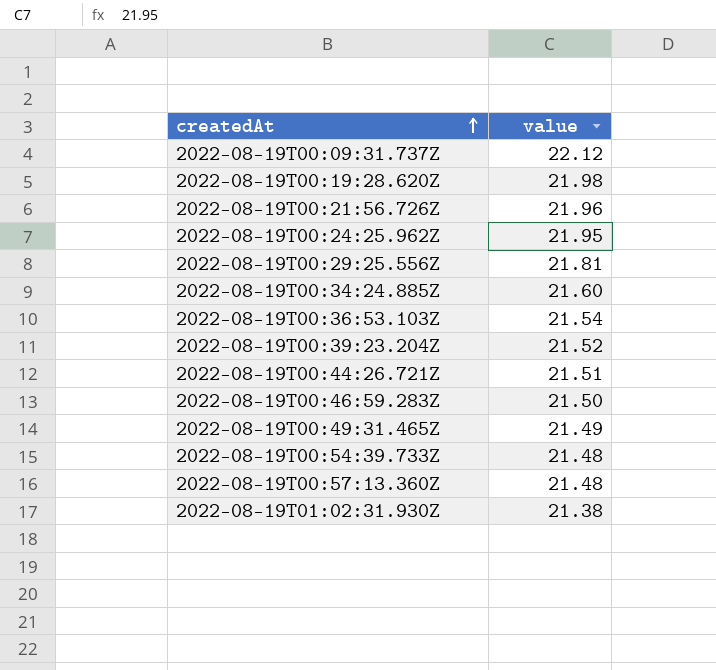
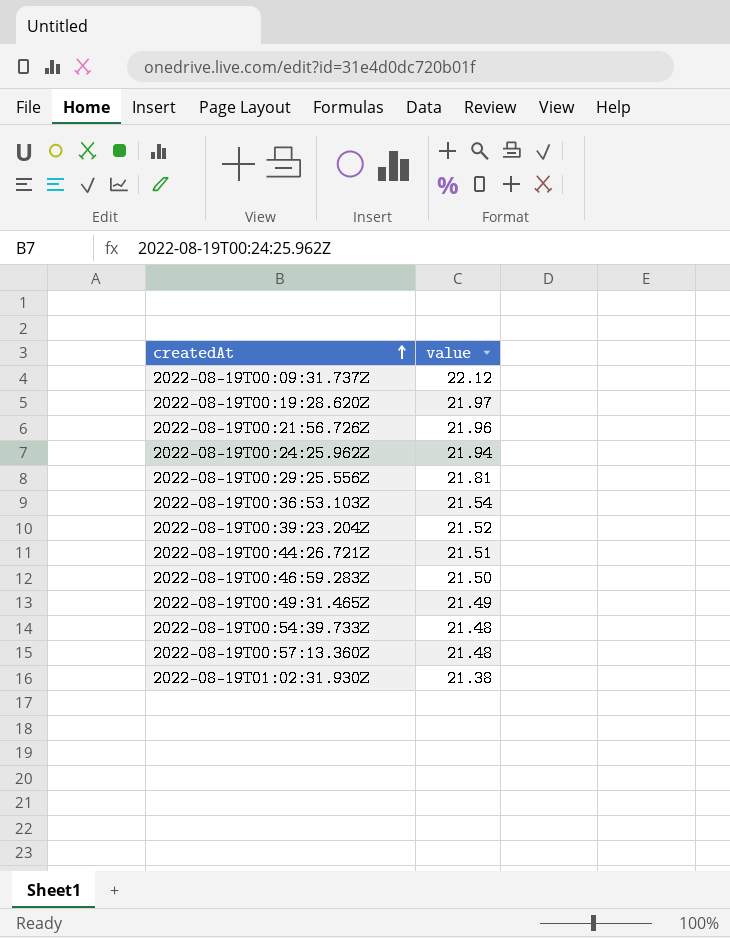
row 2022-08-19T00:34:24.885Z: 21.60 -> none
2022-08-19T00:19:28.620Z | value: 21.98 -> 21.97
2022-08-19T00:24:25.962Z | value: 21.95 -> 21.94

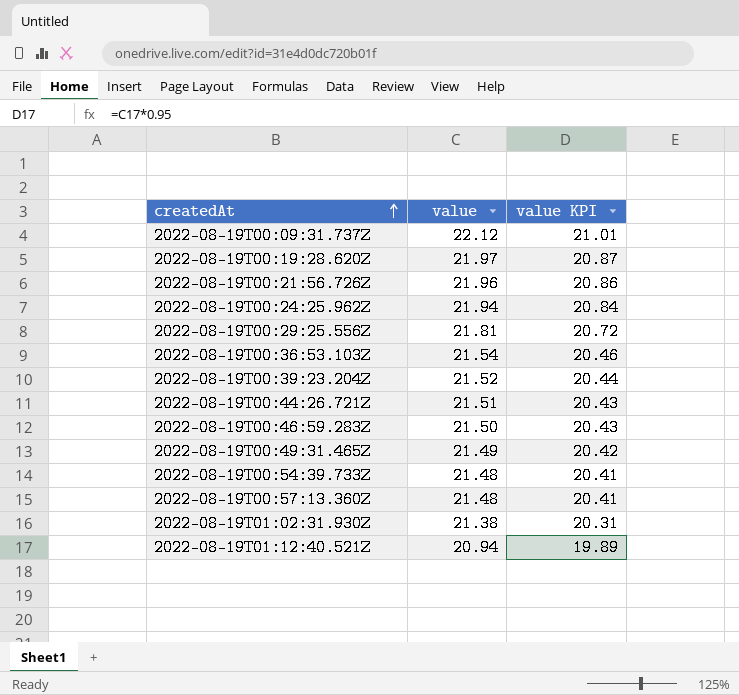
column value KPI | formula: none -> [value] * 0.95
row 2022-08-19T01:12:40.521Z: none -> 20.94 | 19.89

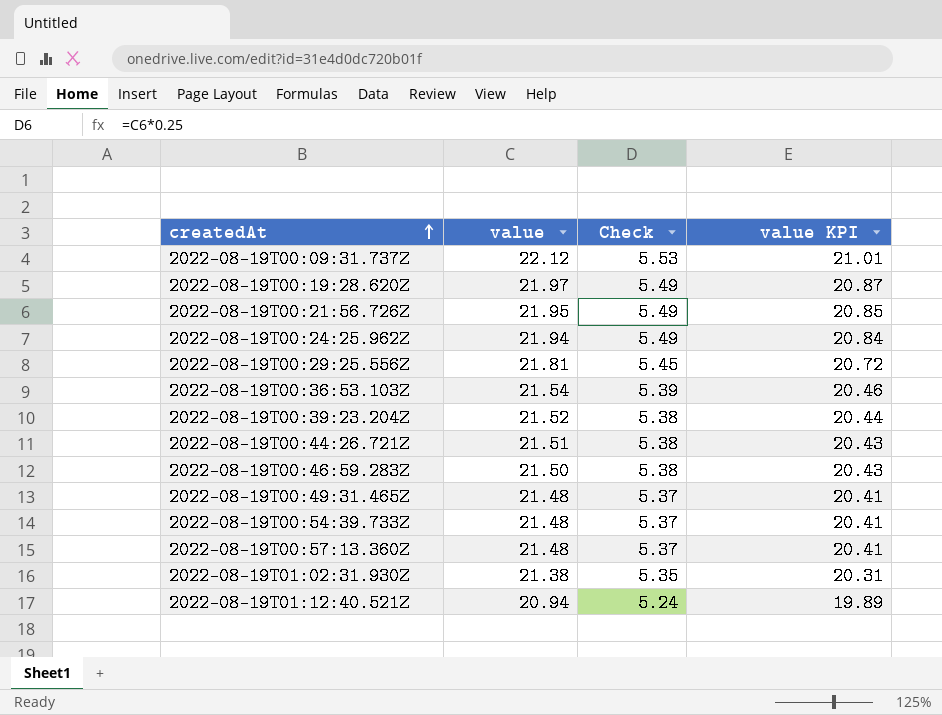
column Check | formula: none -> [value] * 0.25
2022-08-19T00:21:56.726Z | value: 21.96 -> 21.95
2022-08-19T00:21:56.726Z | value KPI: 20.86 -> 20.85
2022-08-19T00:49:31.465Z | value: 21.49 -> 21.48
2022-08-19T00:49:31.465Z | value KPI: 20.42 -> 20.41

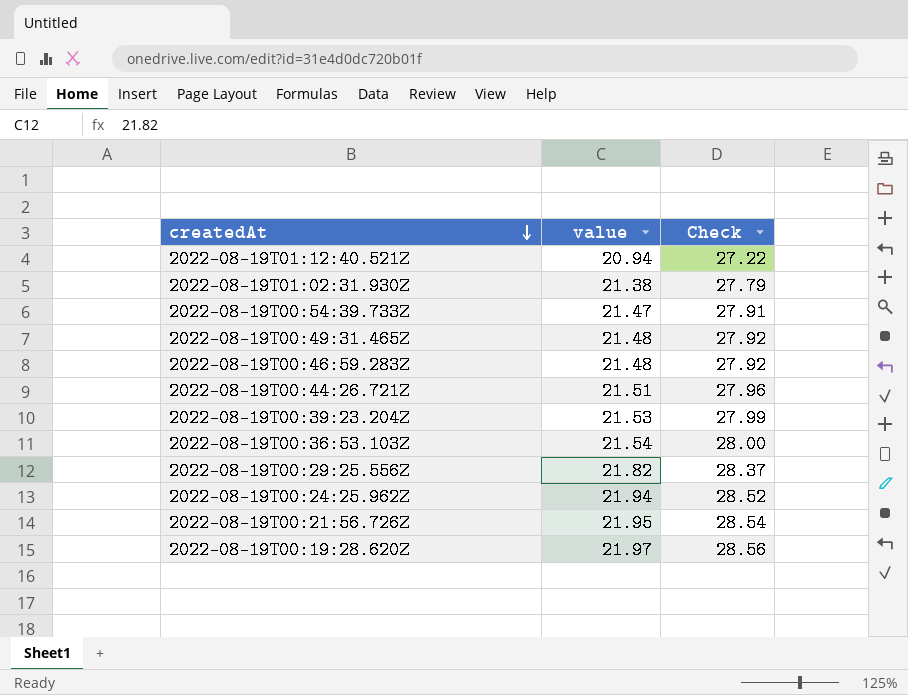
row order: createdAt ascending -> createdAt descending
column value KPI | formula: [value] * 0.95 -> none
column Check | formula: [value] * 0.25 -> [value] * 1.3
row 2022-08-19T00:09:31.737Z: 22.12 | 5.53 | 21.01 -> none
row 2022-08-19T00:57:13.360Z: 21.48 | 5.37 | 20.41 -> none
2022-08-19T00:54:39.733Z | value: 21.48 -> 21.47
2022-08-19T00:46:59.283Z | value: 21.50 -> 21.48
2022-08-19T00:39:23.204Z | value: 21.52 -> 21.53
2022-08-19T00:29:25.556Z | value: 21.81 -> 21.82

